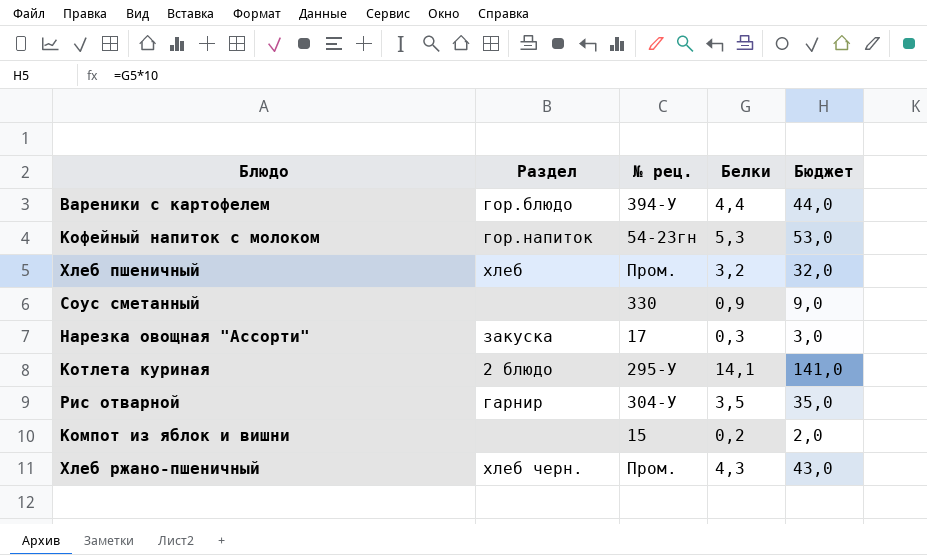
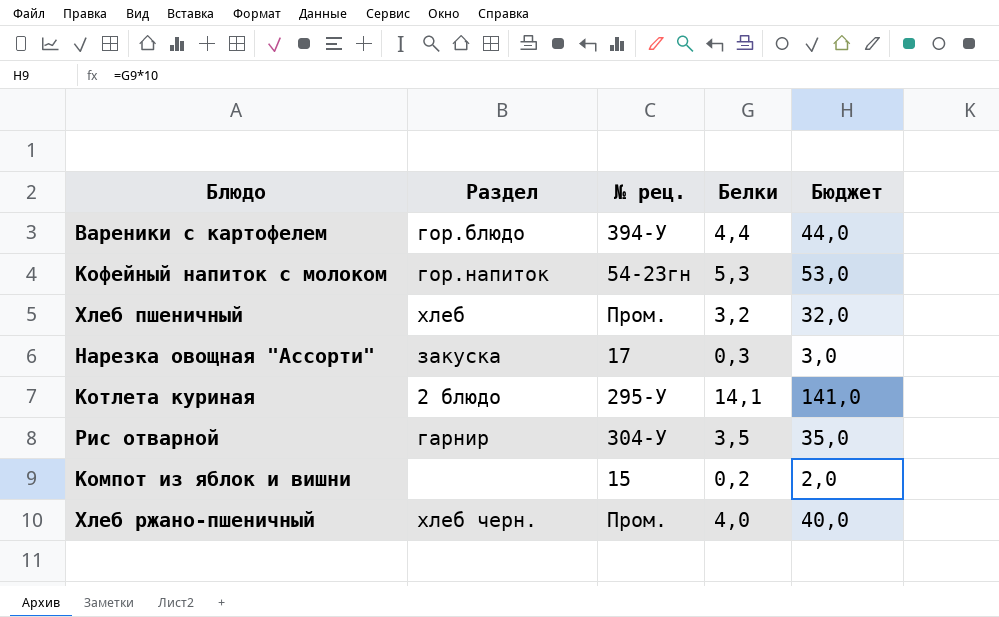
row Соус сметанный: none | 330 | 0,9 | 9,0 -> none
Хлеб ржано-пшеничный | Белки: 4,3 -> 4,0
Хлеб ржано-пшеничный | Бюджет: 43,0 -> 40,0

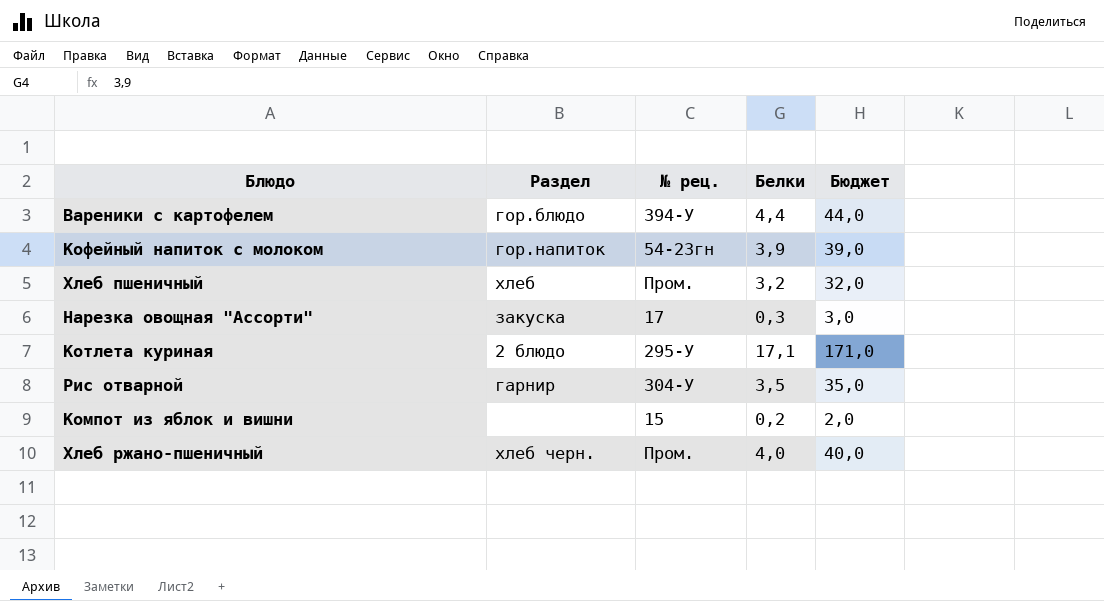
Кофейный напиток с молоком | Белки: 5,3 -> 3,9
Кофейный напиток с молоком | Бюджет: 53,0 -> 39,0
Котлета куриная | Белки: 14,1 -> 17,1
Котлета куриная | Бюджет: 141,0 -> 171,0

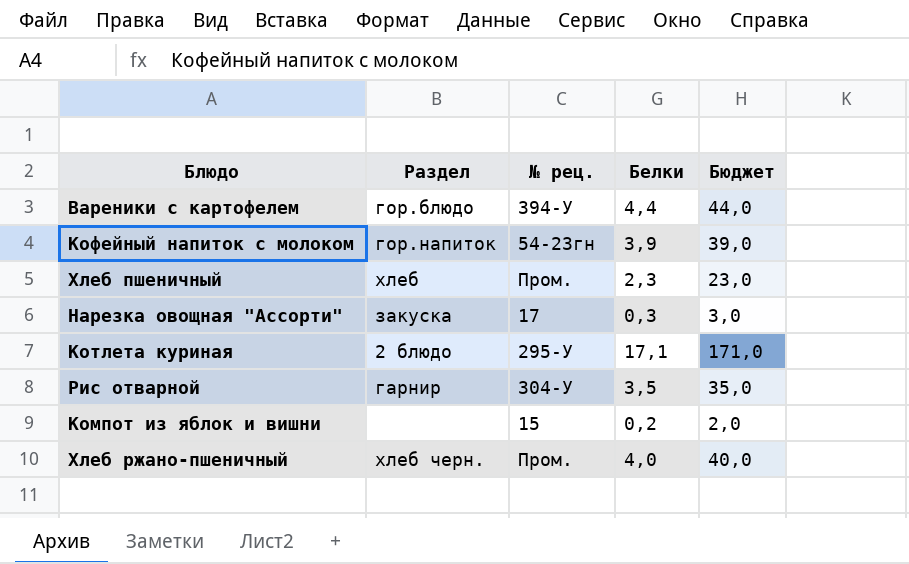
Хлеб пшеничный | Белки: 3,2 -> 2,3
Хлеб пшеничный | Бюджет: 32,0 -> 23,0

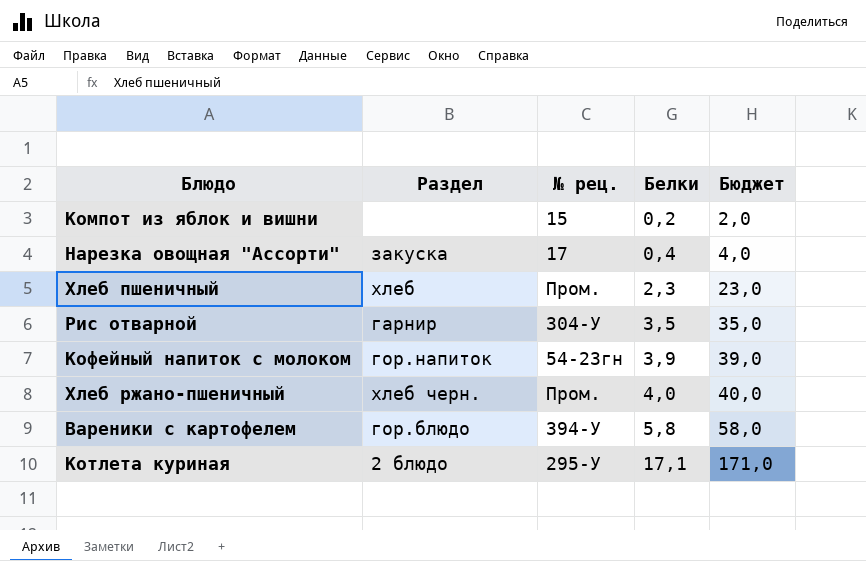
row order: none -> Белки ascending
Нарезка овощная "Ассорти" | Белки: 0,3 -> 0,4
Нарезка овощная "Ассорти" | Бюджет: 3,0 -> 4,0
Вареники с картофелем | Белки: 4,4 -> 5,8
Вареники с картофелем | Бюджет: 44,0 -> 58,0

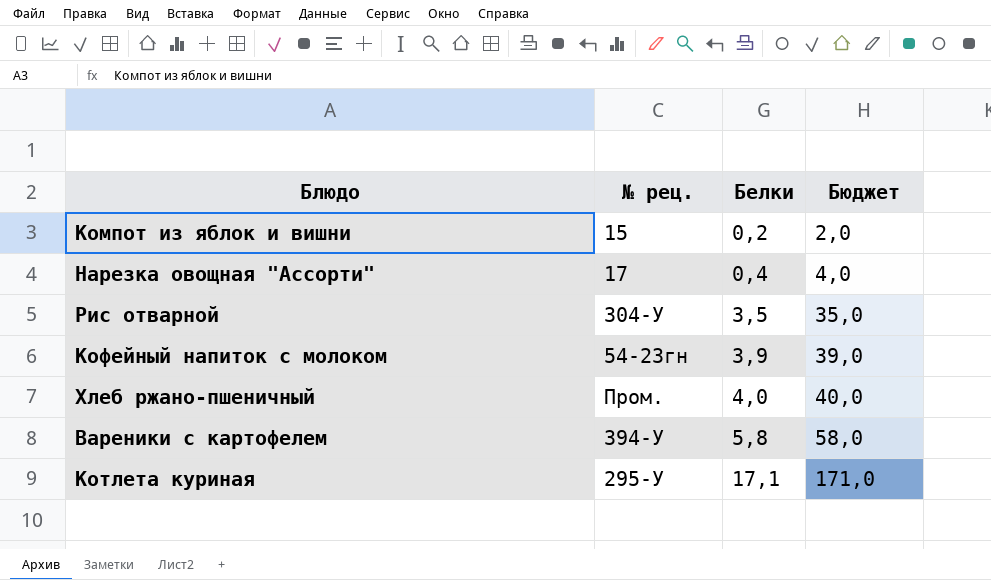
column Раздел | position: 2 -> none
row Хлеб пшеничный: хлеб | Пром. | 2,3 | 23,0 -> none

